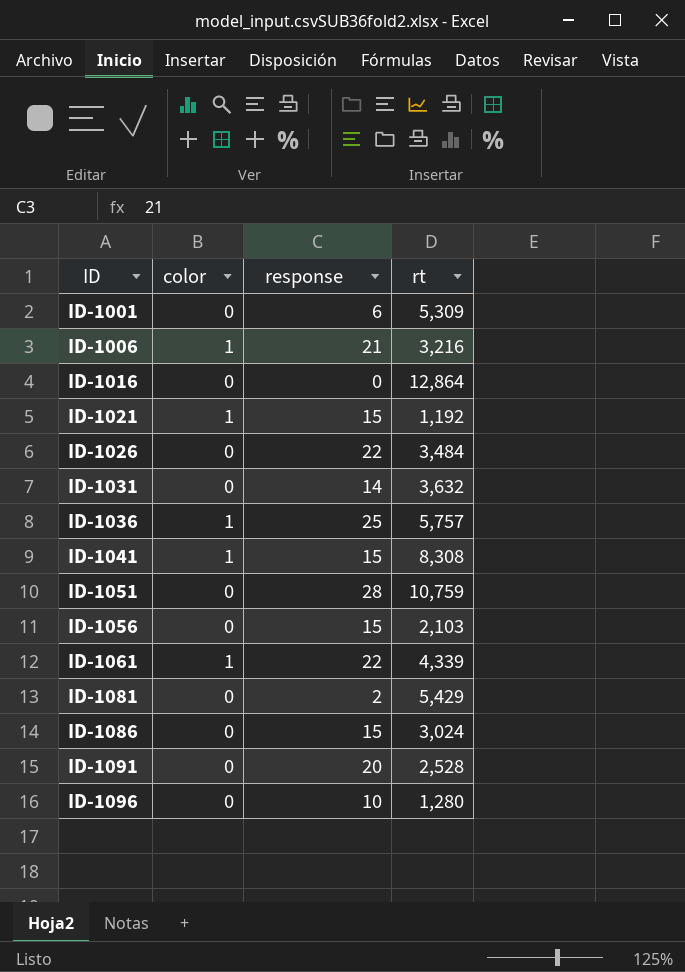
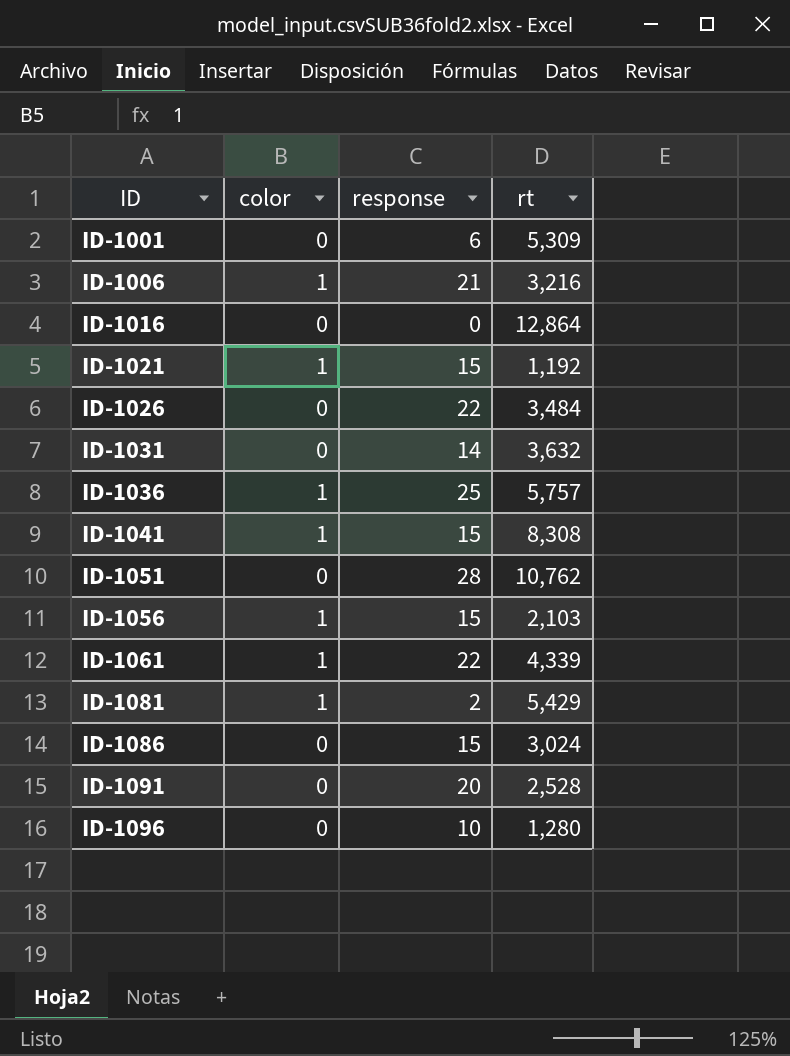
ID-1051 | rt: 10,759 -> 10,762
ID-1056 | color: 0 -> 1
ID-1081 | color: 0 -> 1

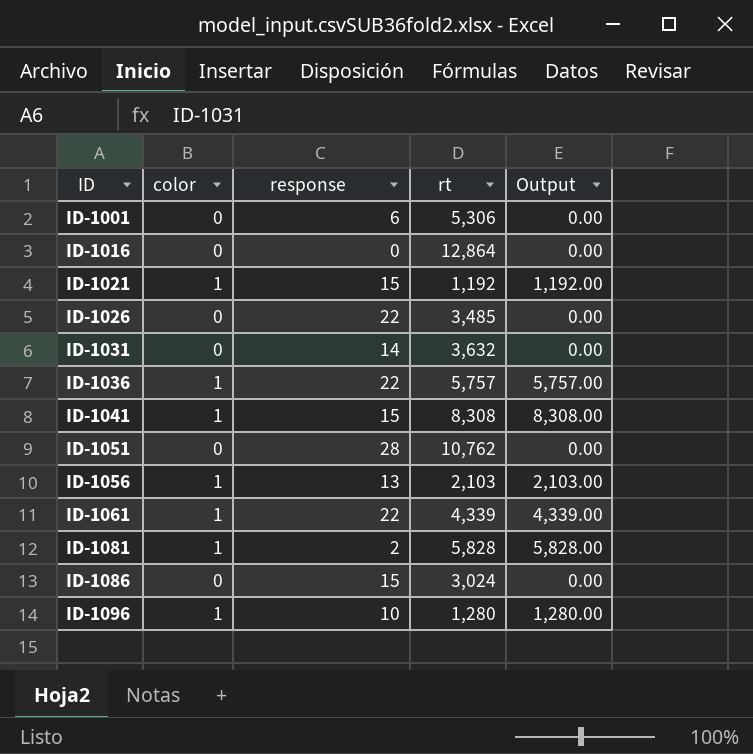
column Output | formula: none -> [color] * [rt]
row ID-1006: 1 | 21 | 3,216 -> none
row ID-1091: 0 | 20 | 2,528 -> none
ID-1001 | rt: 5,309 -> 5,306
ID-1026 | rt: 3,484 -> 3,485
ID-1036 | response: 25 -> 22
ID-1056 | response: 15 -> 13
ID-1081 | rt: 5,429 -> 5,828
ID-1096 | color: 0 -> 1

